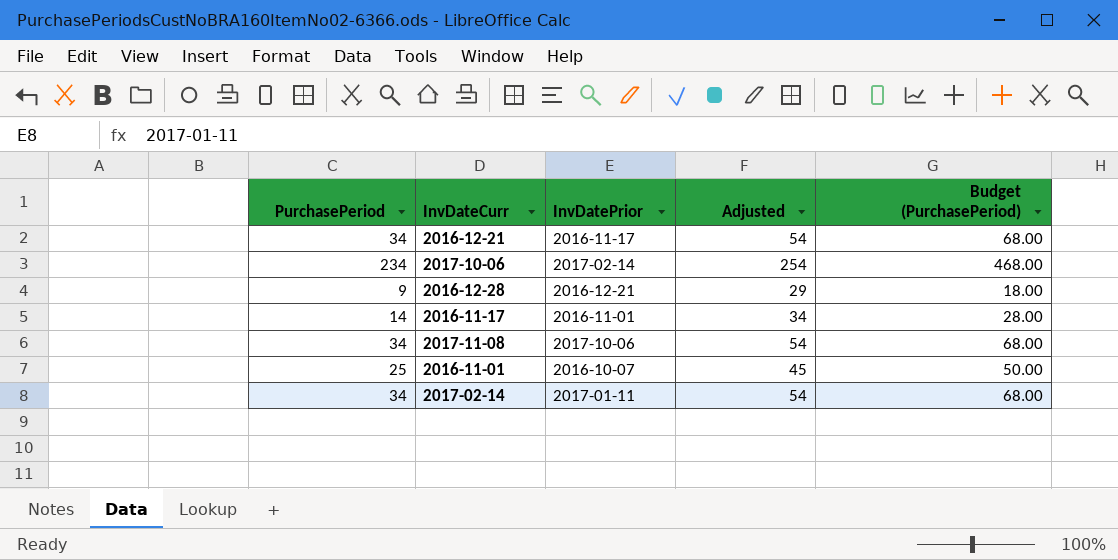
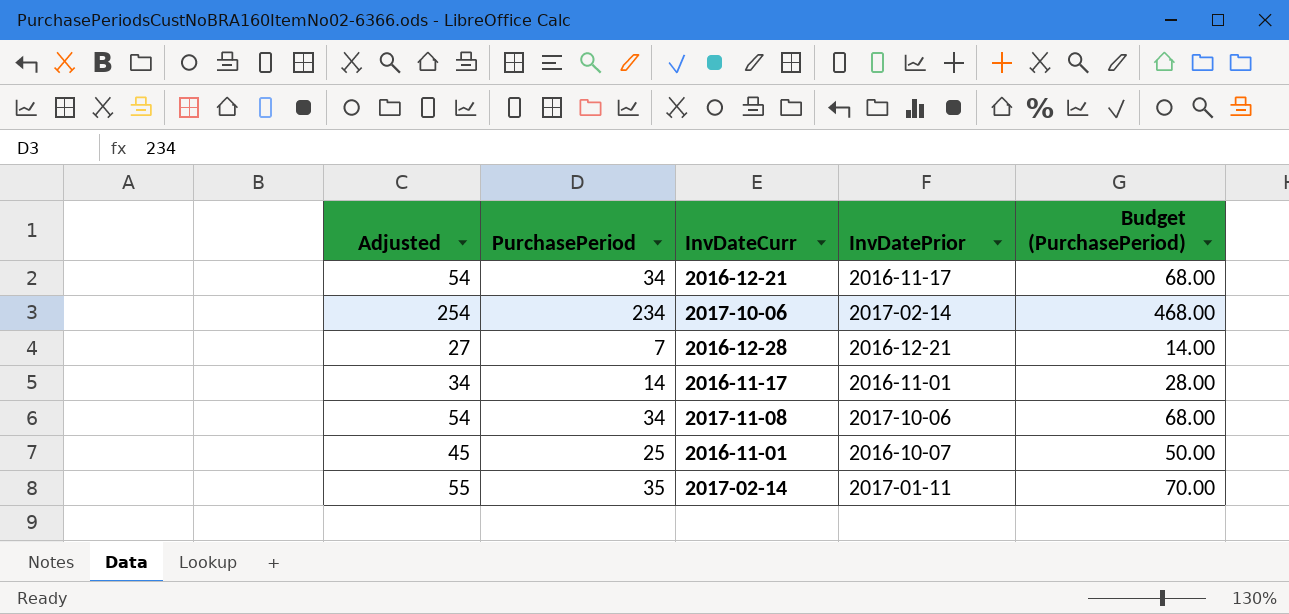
column Adjusted | position: 4 -> 1
2016-12-28 | Adjusted: 29 -> 27
2016-12-28 | PurchasePeriod: 9 -> 7
2016-12-28 | Budget (PurchasePeriod): 18.00 -> 14.00
2017-02-14 | Adjusted: 54 -> 55
2017-02-14 | PurchasePeriod: 34 -> 35
2017-02-14 | Budget (PurchasePeriod): 68.00 -> 70.00

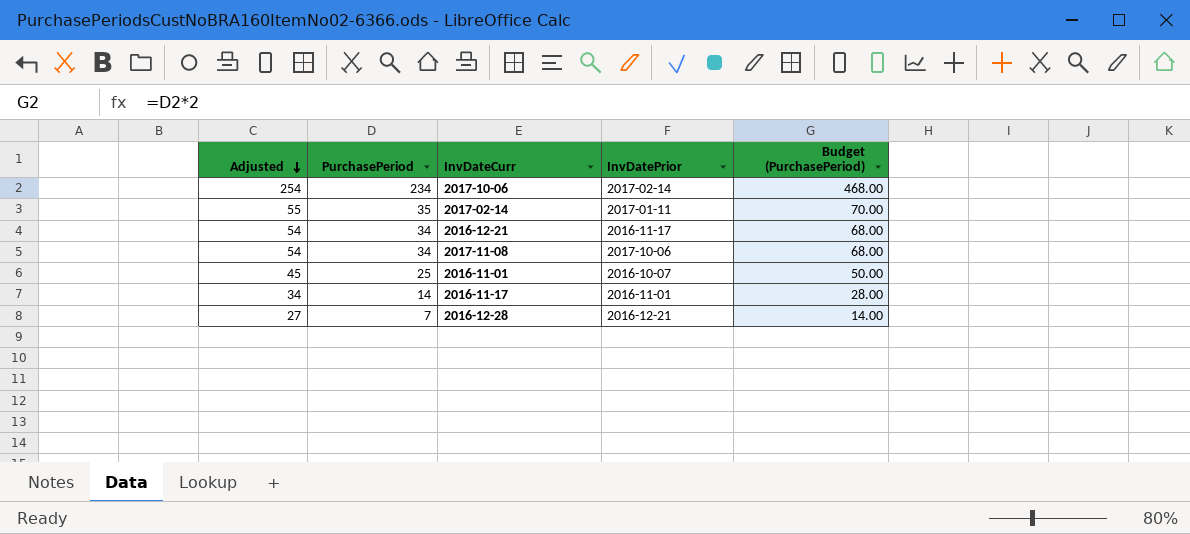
row order: none -> Adjusted descending

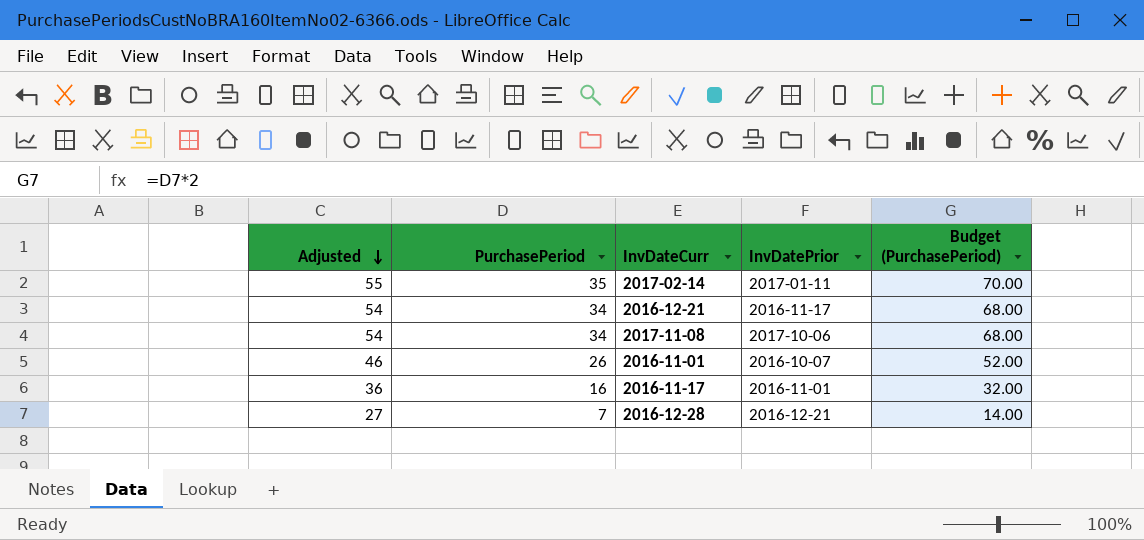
row 2017-10-06: 254 | 234 | 2017-02-14 | 468.00 -> none
2016-11-01 | Adjusted: 45 -> 46
2016-11-01 | PurchasePeriod: 25 -> 26
2016-11-01 | Budget (PurchasePeriod): 50.00 -> 52.00
2016-11-17 | Adjusted: 34 -> 36
2016-11-17 | PurchasePeriod: 14 -> 16
2016-11-17 | Budget (PurchasePeriod): 28.00 -> 32.00

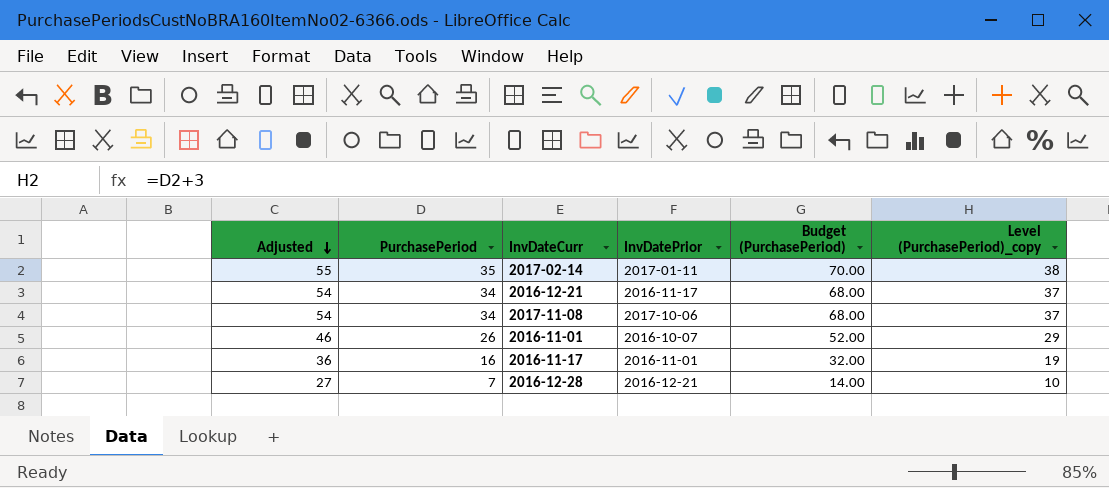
column Level (PurchasePeriod)_copy | formula: none -> [PurchasePeriod] + 3

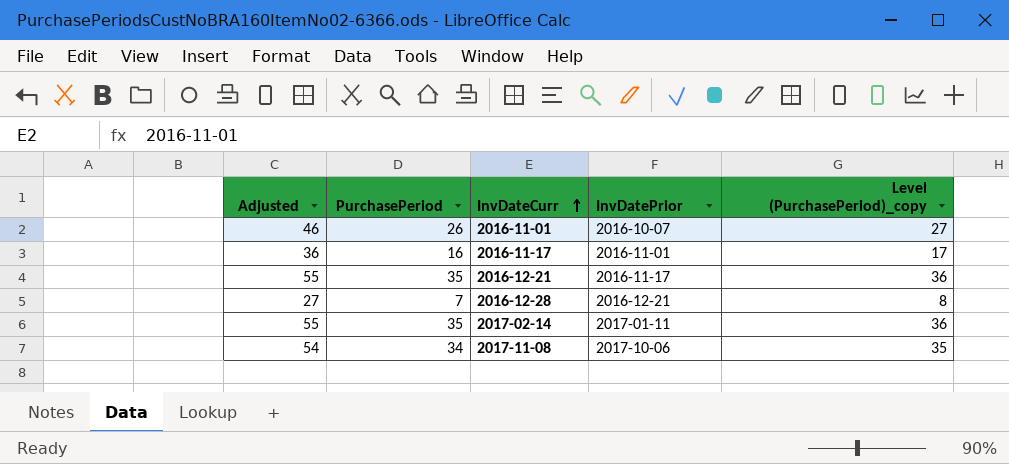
row order: Adjusted descending -> InvDateCurr ascending
column Budget (PurchasePeriod) | formula: [PurchasePeriod] * 2 -> none
column Level (PurchasePeriod)_copy | formula: [PurchasePeriod] + 3 -> [PurchasePeriod] + 1
2016-12-21 | Adjusted: 54 -> 55
2016-12-21 | PurchasePeriod: 34 -> 35

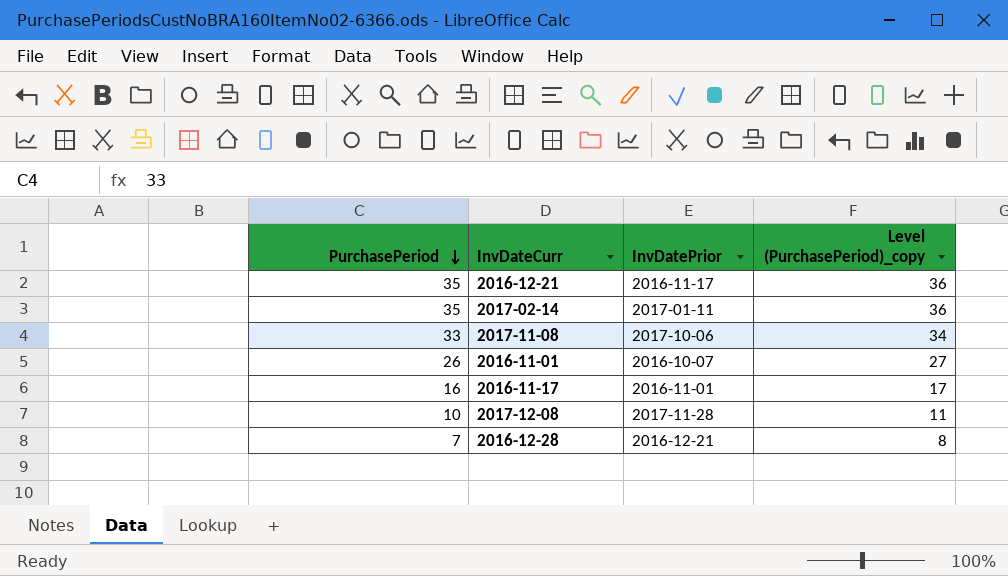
row order: InvDateCurr ascending -> PurchasePeriod descending
column Adjusted | formula: [PurchasePeriod] + 20 -> none
2017-11-08 | PurchasePeriod: 34 -> 33
2017-11-08 | Level (PurchasePeriod)_copy: 35 -> 34
row 2017-12-08: none -> 10 | 2017-11-28 | 11

